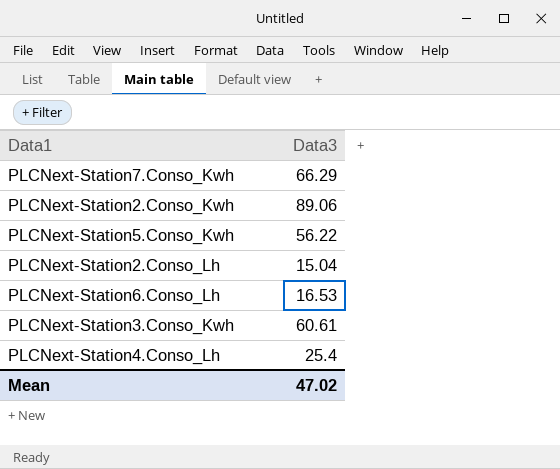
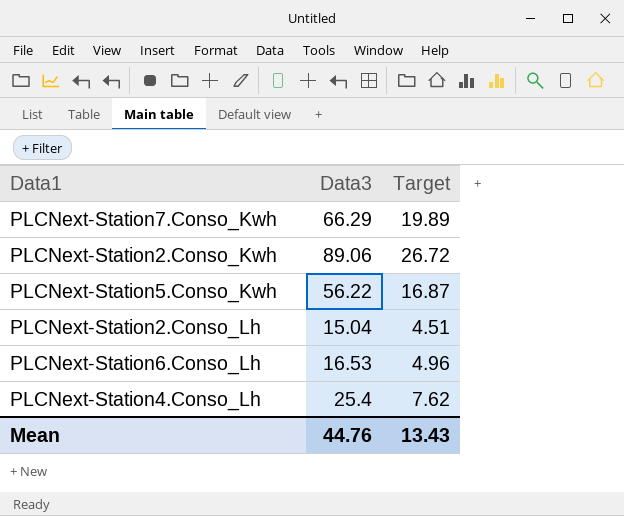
column Target | formula: none -> [Data3] * 0.3
row PLCNext-Station3.Conso_Kwh: 60.61 -> none
Mean | Data3: 47.02 -> 44.76

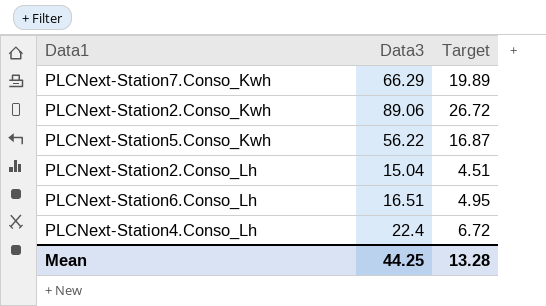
PLCNext-Station6.Conso_Lh | Data3: 16.53 -> 16.51
PLCNext-Station6.Conso_Lh | Target: 4.96 -> 4.95
PLCNext-Station4.Conso_Lh | Data3: 25.4 -> 22.4
PLCNext-Station4.Conso_Lh | Target: 7.62 -> 6.72
Mean | Data3: 44.76 -> 44.25
Mean | Target: 13.43 -> 13.28

